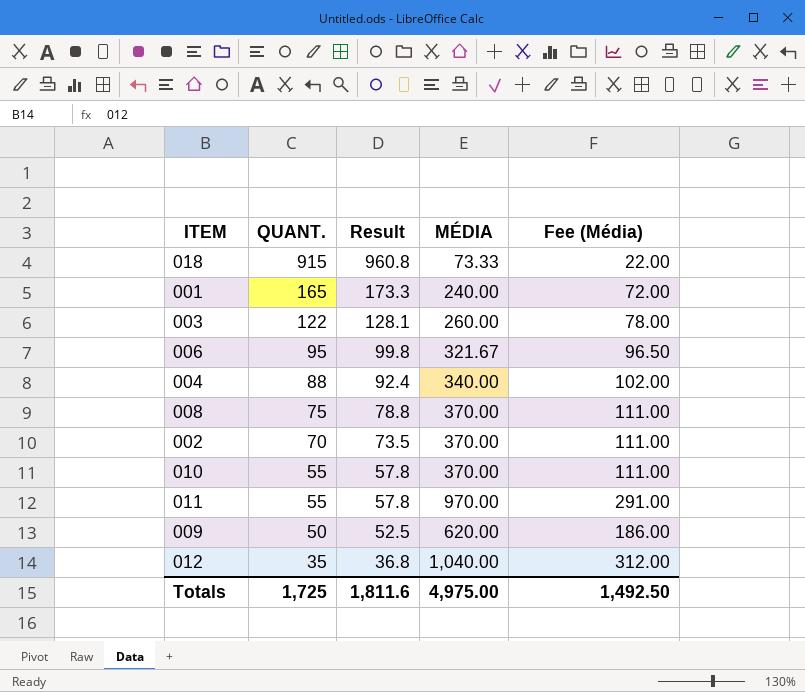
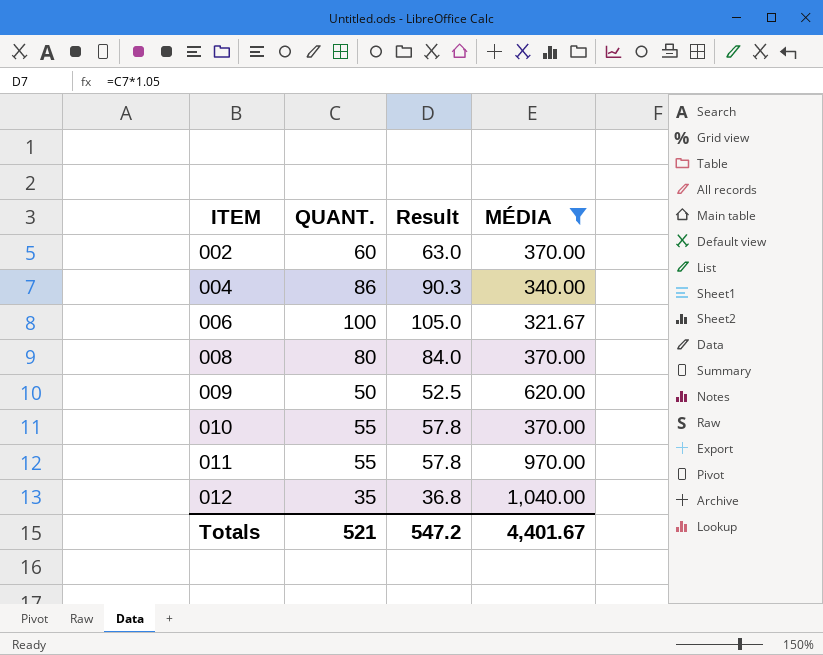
filter: none -> MÉDIA >= 321.67
row order: QUANT. descending -> ITEM ascending
column Fee (Média) | formula: [MÉDIA] * 0.3 -> none
002 | QUANT.: 70 -> 60
002 | Result: 73.5 -> 63.0
004 | QUANT.: 88 -> 86
004 | Result: 92.4 -> 90.3
006 | QUANT.: 95 -> 100
006 | Result: 99.8 -> 105.0
008 | QUANT.: 75 -> 80
008 | Result: 78.8 -> 84.0
Totals | QUANT.: 1,725 -> 521
Totals | Result: 1,811.6 -> 547.2
Totals | MÉDIA: 4,975.00 -> 4,401.67

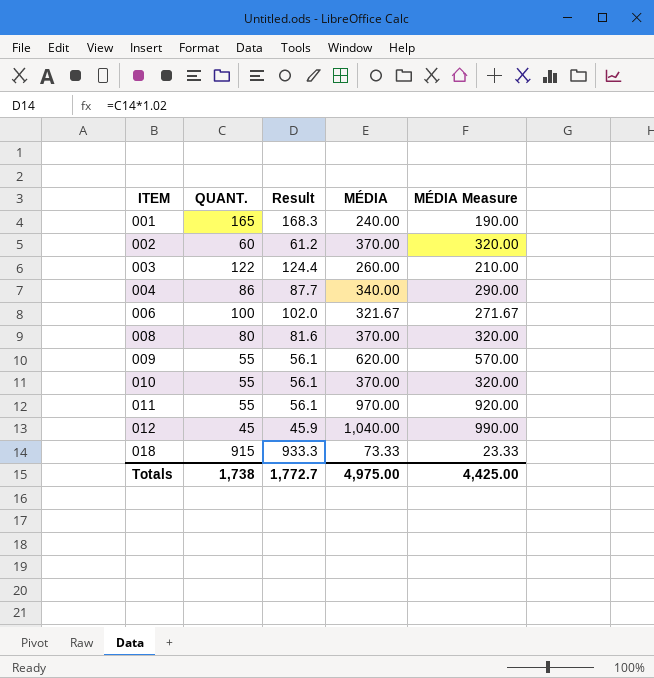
filter: MÉDIA >= 321.67 -> none
column Result | formula: [QUANT.] * 1.05 -> [QUANT.] * 1.02
column MÉDIA Measure | formula: none -> [MÉDIA] - 50
009 | QUANT.: 50 -> 55
012 | QUANT.: 35 -> 45
Totals | QUANT.: 521 -> 1,738
Totals | Result: 547.2 -> 1,772.7
Totals | MÉDIA: 4,401.67 -> 4,975.00

